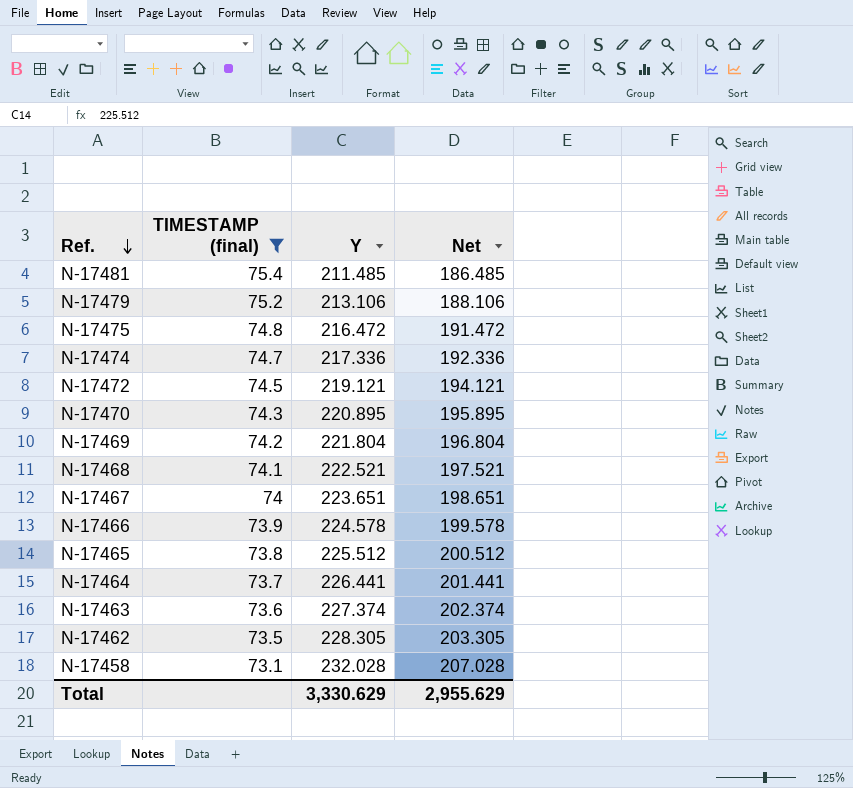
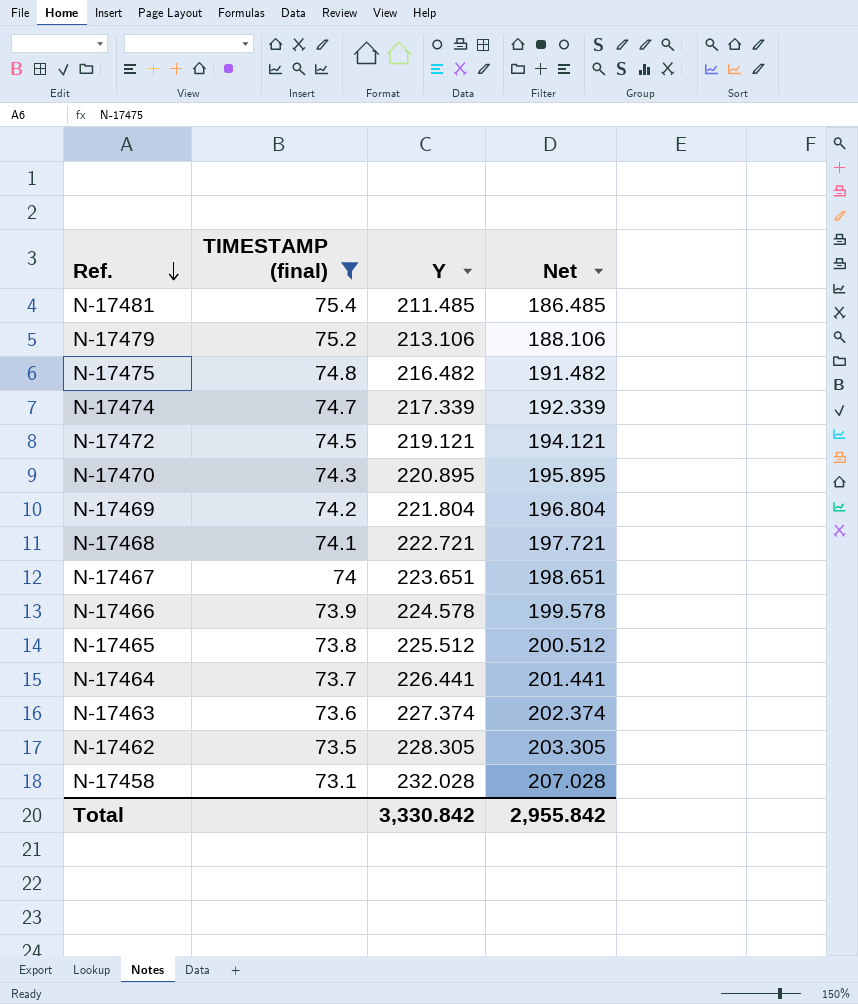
N-17475 | Y: 216.472 -> 216.482
N-17475 | Net: 191.472 -> 191.482
N-17474 | Y: 217.336 -> 217.339
N-17474 | Net: 192.336 -> 192.339
N-17468 | Y: 222.521 -> 222.721
N-17468 | Net: 197.521 -> 197.721
Total | Y: 3,330.629 -> 3,330.842
Total | Net: 2,955.629 -> 2,955.842

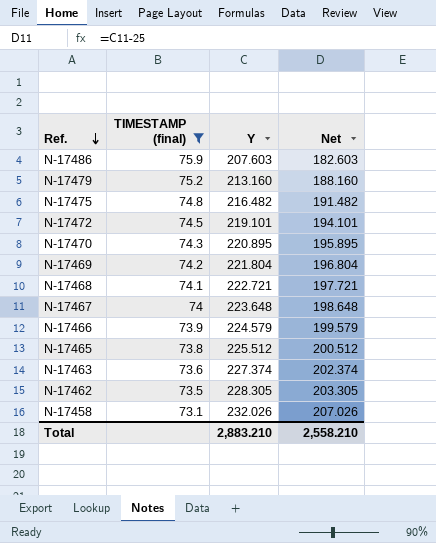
row N-17481: 75.4 | 211.485 | 186.485 -> none
row N-17474: 74.7 | 217.339 | 192.339 -> none
row N-17464: 73.7 | 226.441 | 201.441 -> none
row N-17486: none -> 75.9 | 207.603 | 182.603
N-17479 | Y: 213.106 -> 213.160
N-17479 | Net: 188.106 -> 188.160
N-17472 | Y: 219.121 -> 219.101
N-17472 | Net: 194.121 -> 194.101
N-17467 | Y: 223.651 -> 223.648
N-17467 | Net: 198.651 -> 198.648
N-17466 | Y: 224.578 -> 224.579
N-17466 | Net: 199.578 -> 199.579
N-17458 | Y: 232.028 -> 232.026
N-17458 | Net: 207.028 -> 207.026
Total | Y: 3,330.842 -> 2,883.210
Total | Net: 2,955.842 -> 2,558.210

